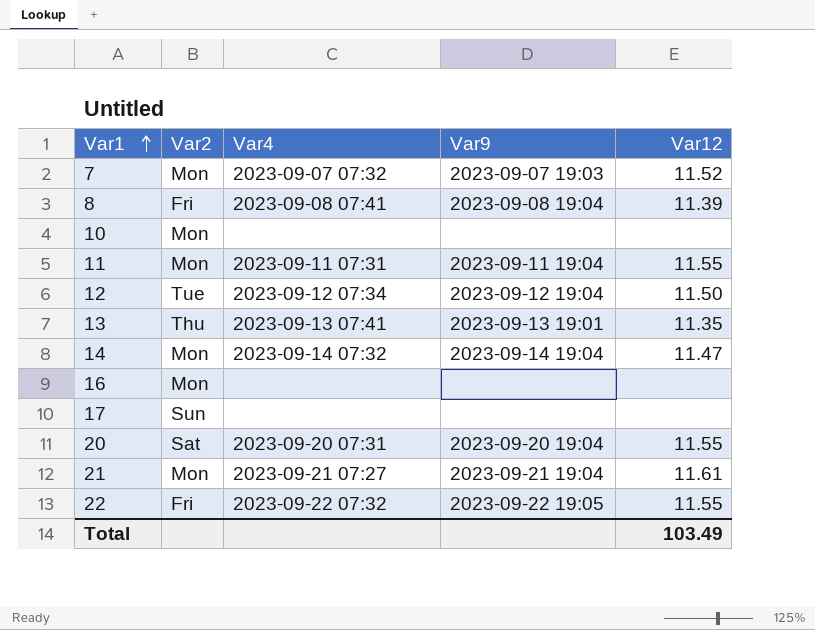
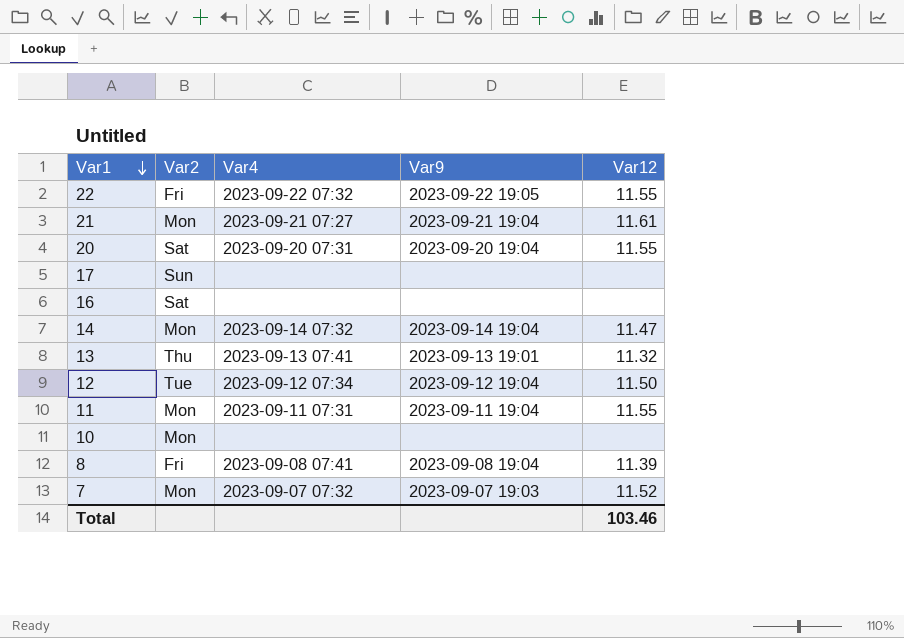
row order: Var1 ascending -> Var1 descending
16 | Var2: Mon -> Sat
13 | Var12: 11.35 -> 11.32
Total | Var12: 103.49 -> 103.46

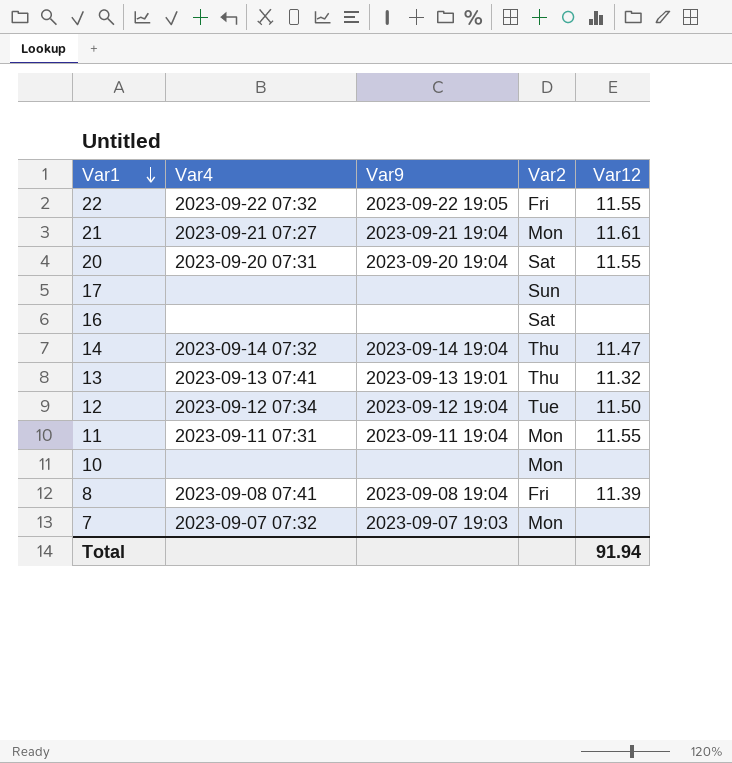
column Var2 | position: 2 -> 4
14 | Var2: Mon -> Thu
7 | Var12: 11.52 -> none
Total | Var12: 103.46 -> 91.94

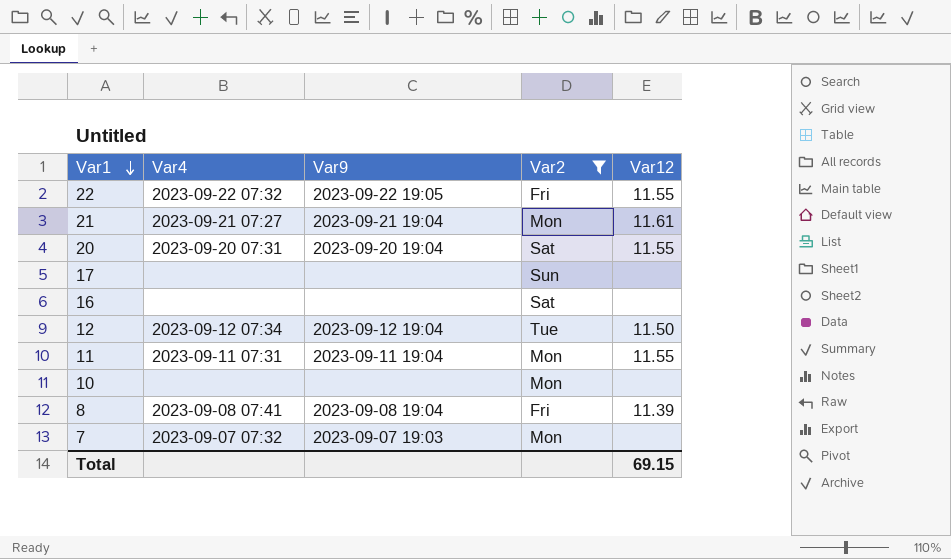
filter: none -> Var2 != Thu
Total | Var12: 91.94 -> 69.15

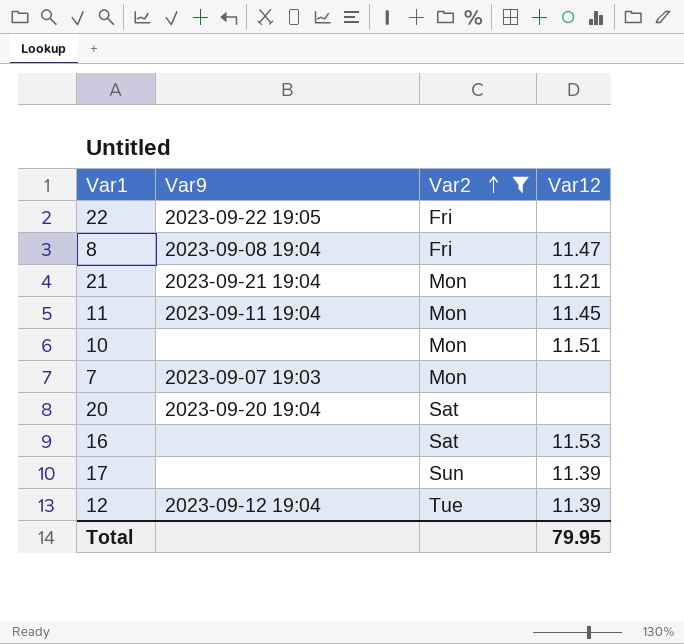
row order: Var1 descending -> Var2 ascending
column Var4 | position: 2 -> none
22 | Var12: 11.55 -> none
8 | Var12: 11.39 -> 11.47
21 | Var12: 11.61 -> 11.21
11 | Var12: 11.55 -> 11.45
10 | Var12: none -> 11.51
20 | Var12: 11.55 -> none
16 | Var12: none -> 11.53
17 | Var12: none -> 11.39
12 | Var12: 11.50 -> 11.39
Total | Var12: 69.15 -> 79.95

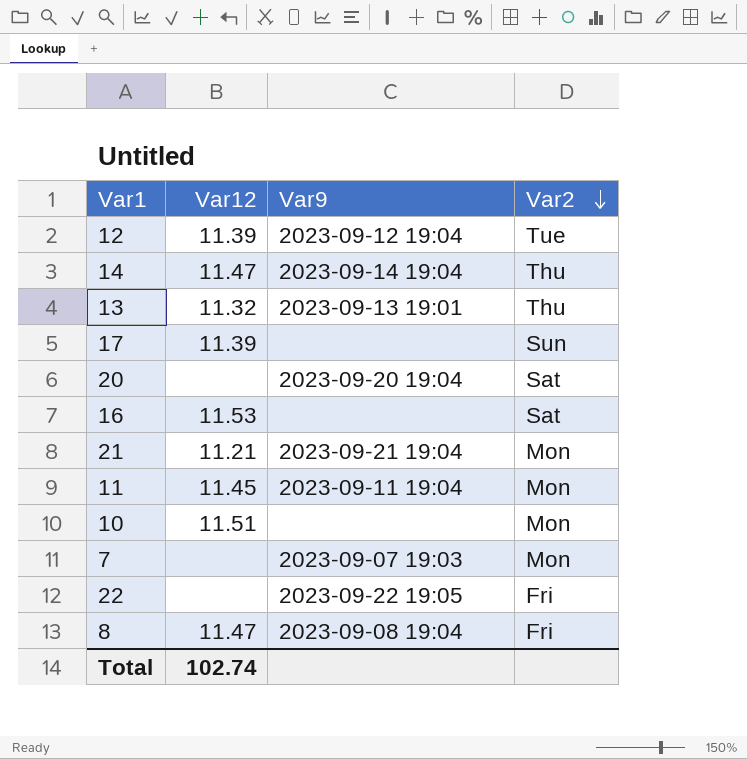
filter: Var2 != Thu -> none
row order: Var2 ascending -> Var2 descending
column Var12 | position: 4 -> 2
Total | Var12: 79.95 -> 102.74

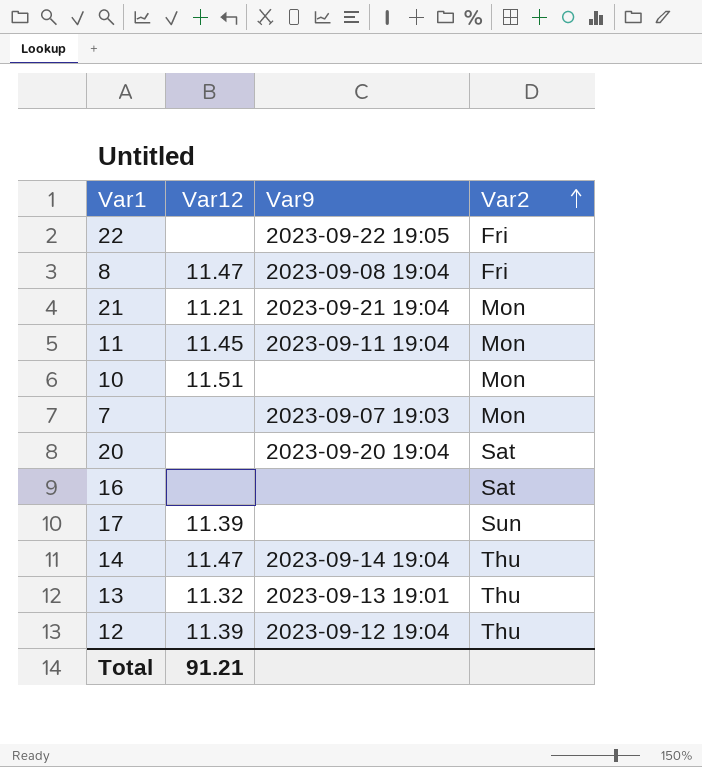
row order: Var2 descending -> Var2 ascending
16 | Var12: 11.53 -> none
12 | Var2: Tue -> Thu
Total | Var12: 102.74 -> 91.21

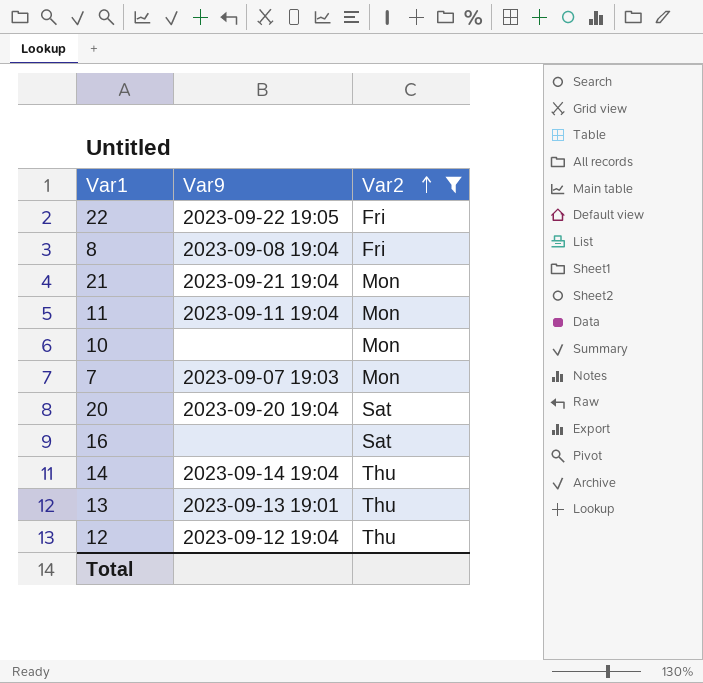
filter: none -> Var2 != Sun
column Var12 | position: 2 -> none

